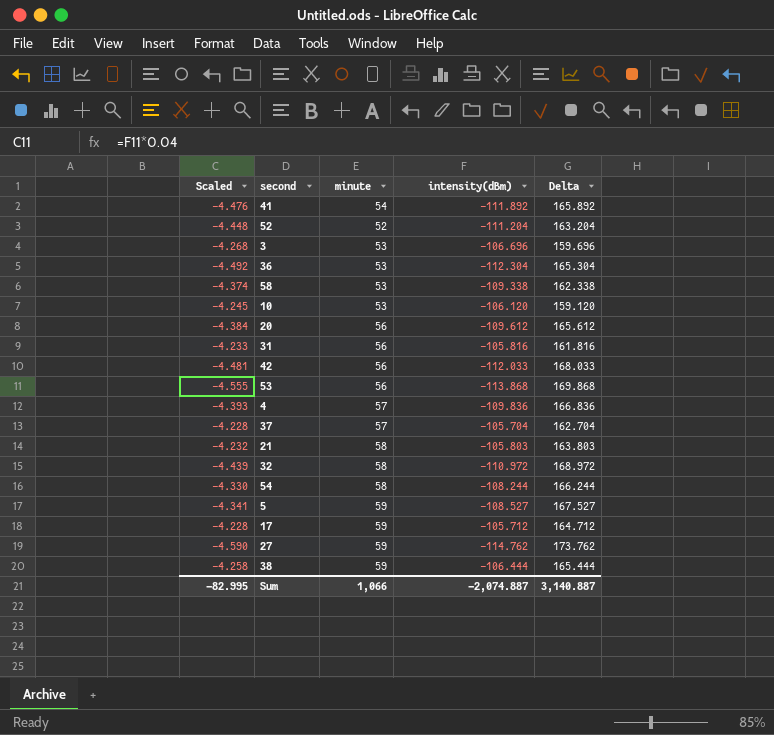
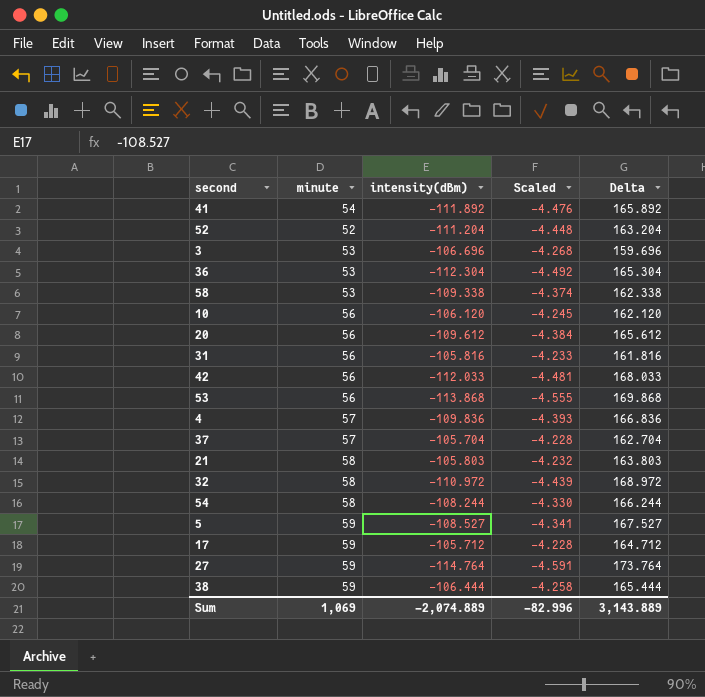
column Scaled | position: 1 -> 4
10 | minute: 53 -> 56
10 | Delta: 159.120 -> 162.120
27 | intensity(dBm): -114.762 -> -114.764
27 | Scaled: -4.590 -> -4.591
27 | Delta: 173.762 -> 173.764
Sum | minute: 1,066 -> 1,069
Sum | intensity(dBm): -2,074.887 -> -2,074.889
Sum | Scaled: -82.995 -> -82.996
Sum | Delta: 3,140.887 -> 3,143.889

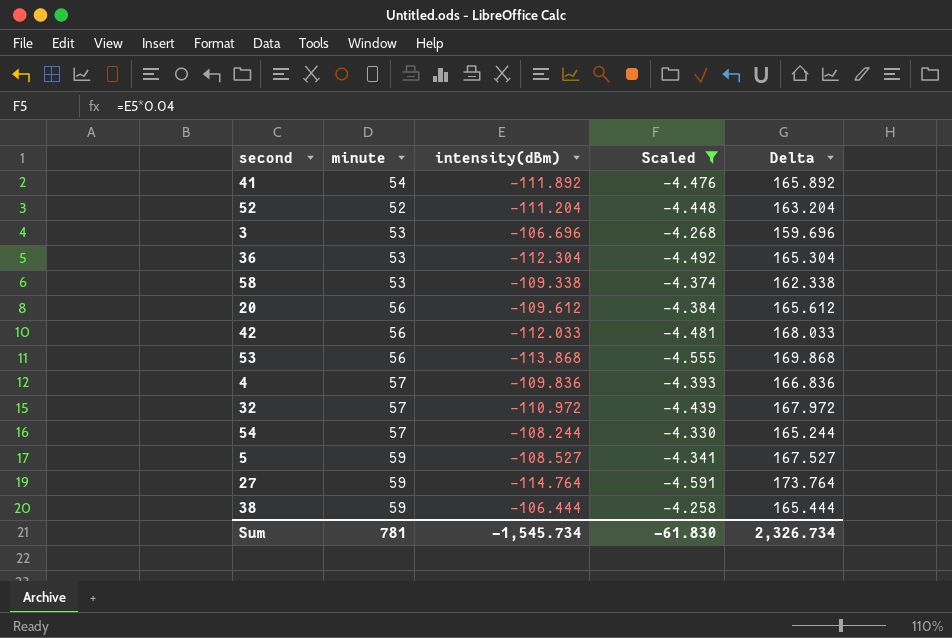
filter: none -> Scaled <= -4.258
32 | minute: 58 -> 57
32 | Delta: 168.972 -> 167.972
54 | minute: 58 -> 57
54 | Delta: 166.244 -> 165.244
Sum | minute: 1,069 -> 781
Sum | intensity(dBm): -2,074.889 -> -1,545.734
Sum | Scaled: -82.996 -> -61.830
Sum | Delta: 3,143.889 -> 2,326.734

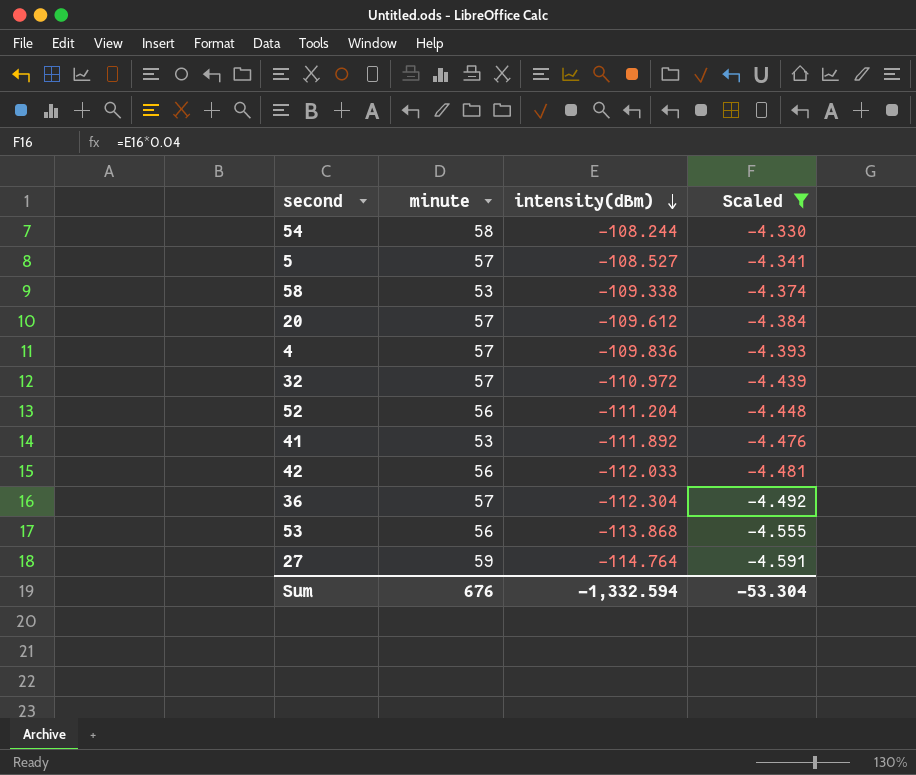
row order: none -> intensity(dBm) descending
column Delta | formula: [minute] - [intensity(dBm)] -> none
row 3: 53 | -106.696 | -4.268 | 159.696 -> none
row 38: 59 | -106.444 | -4.258 | 165.444 -> none
54 | minute: 57 -> 58
5 | minute: 59 -> 57
20 | minute: 56 -> 57
52 | minute: 52 -> 56
41 | minute: 54 -> 53
36 | minute: 53 -> 57
Sum | minute: 781 -> 676
Sum | intensity(dBm): -1,545.734 -> -1,332.594
Sum | Scaled: -61.830 -> -53.304

